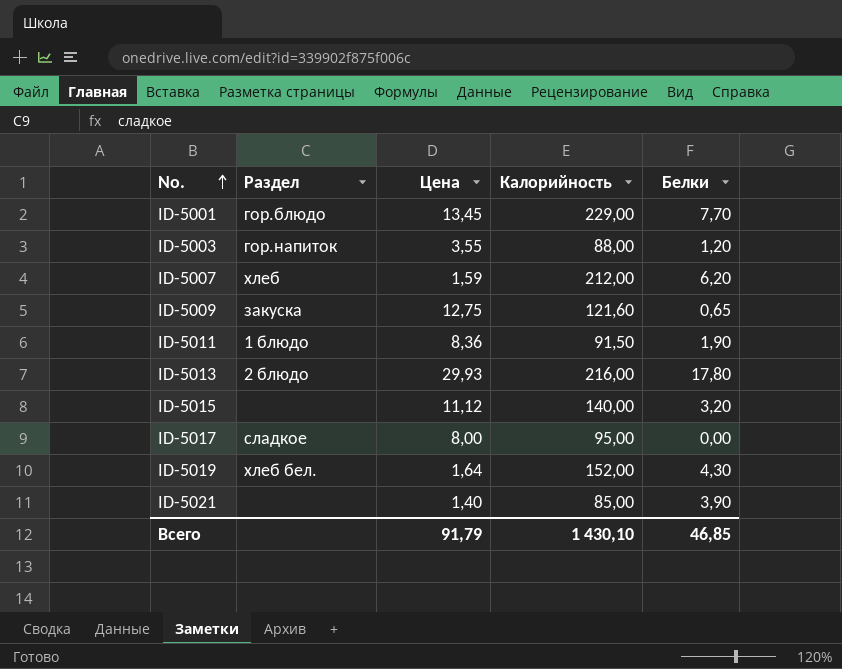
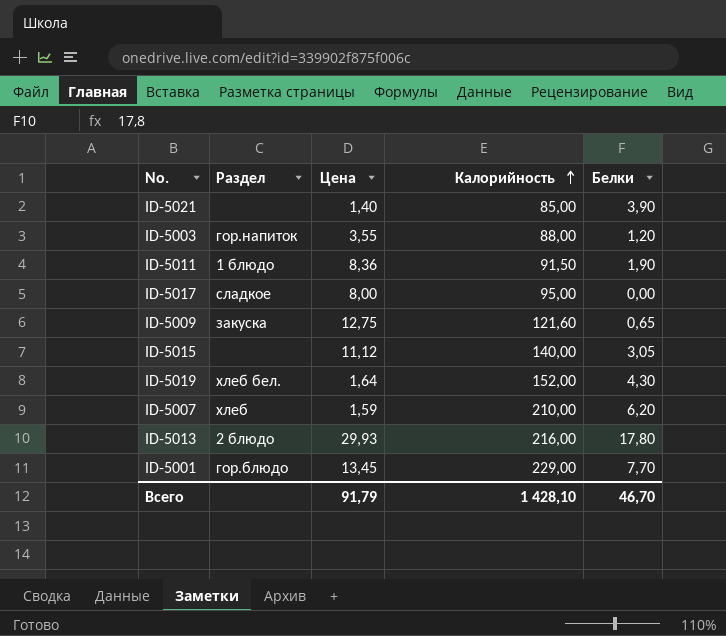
row order: No. ascending -> Калорийность ascending
ID-5015 | Белки: 3,20 -> 3,05
ID-5007 | Калорийность: 212,00 -> 210,00
Всего | Калорийность: 1 430,10 -> 1 428,10
Всего | Белки: 46,85 -> 46,70

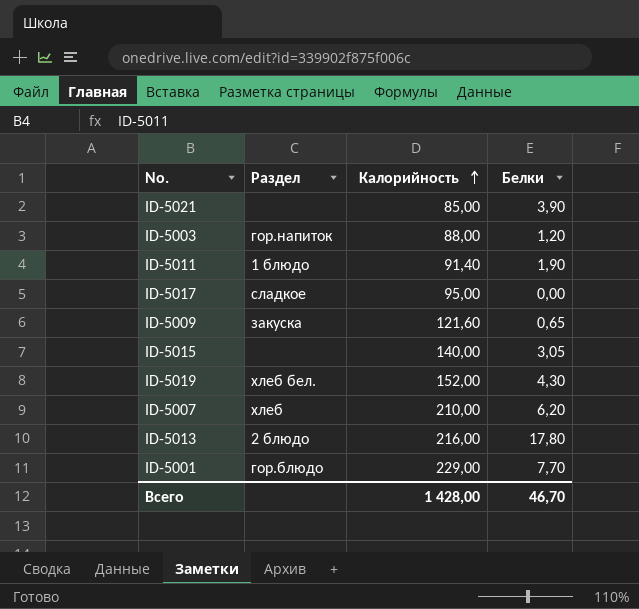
column Цена | position: 3 -> none
ID-5011 | Калорийность: 91,50 -> 91,40
Всего | Калорийность: 1 428,10 -> 1 428,00

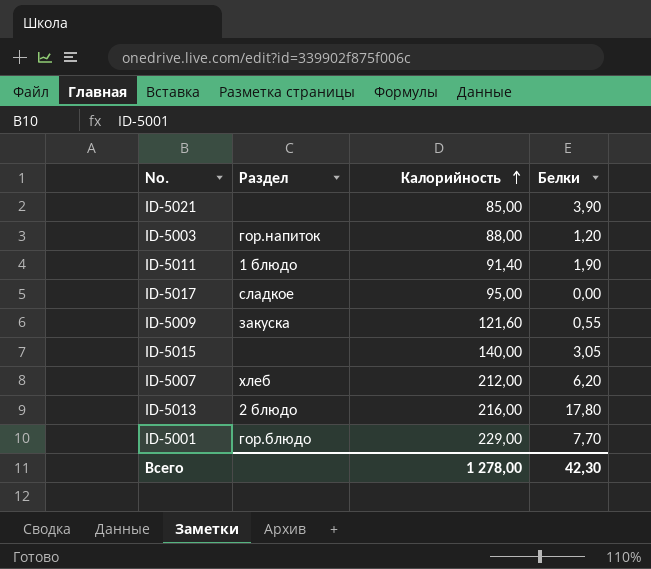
row ID-5019: хлеб бел. | 152,00 | 4,30 -> none
ID-5009 | Белки: 0,65 -> 0,55
ID-5007 | Калорийность: 210,00 -> 212,00
Всего | Калорийность: 1 428,00 -> 1 278,00
Всего | Белки: 46,70 -> 42,30

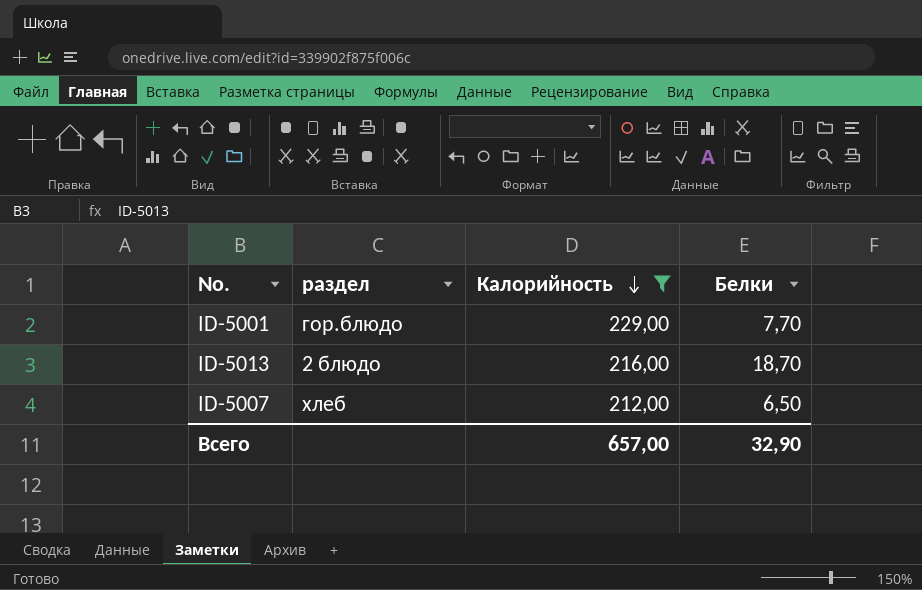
filter: none -> Калорийность >= 212,00
row order: Калорийность ascending -> Калорийность descending
column name: Раздел -> раздел
ID-5013 | Белки: 17,80 -> 18,70
ID-5007 | Белки: 6,20 -> 6,50
Всего | Калорийность: 1 278,00 -> 657,00
Всего | Белки: 42,30 -> 32,90

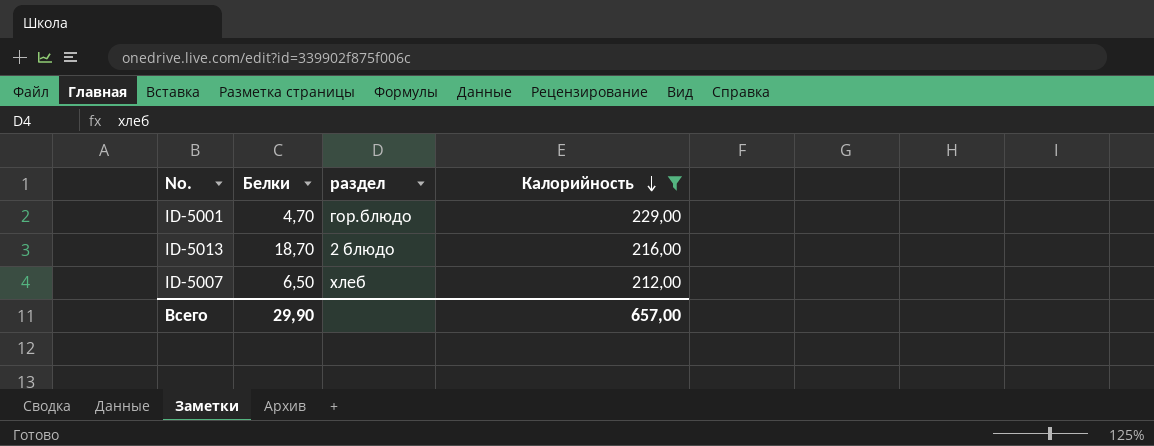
column Белки | position: 4 -> 2
ID-5001 | Белки: 7,70 -> 4,70
Всего | Белки: 32,90 -> 29,90

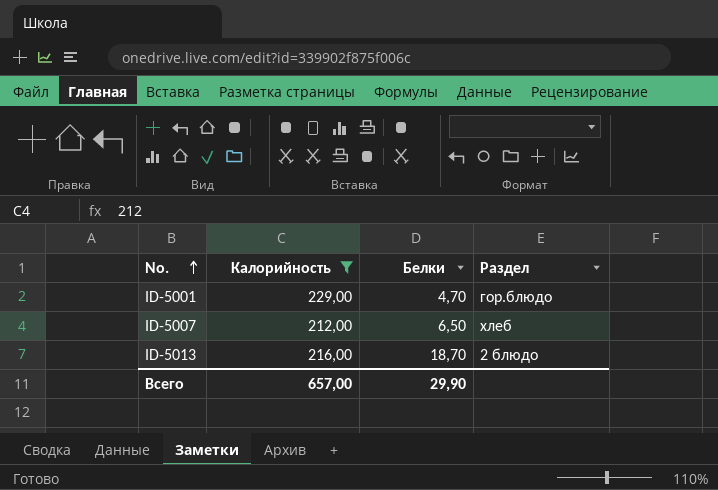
row order: Калорийность descending -> No. ascending
column Калорийность | position: 4 -> 2
column name: раздел -> Раздел

